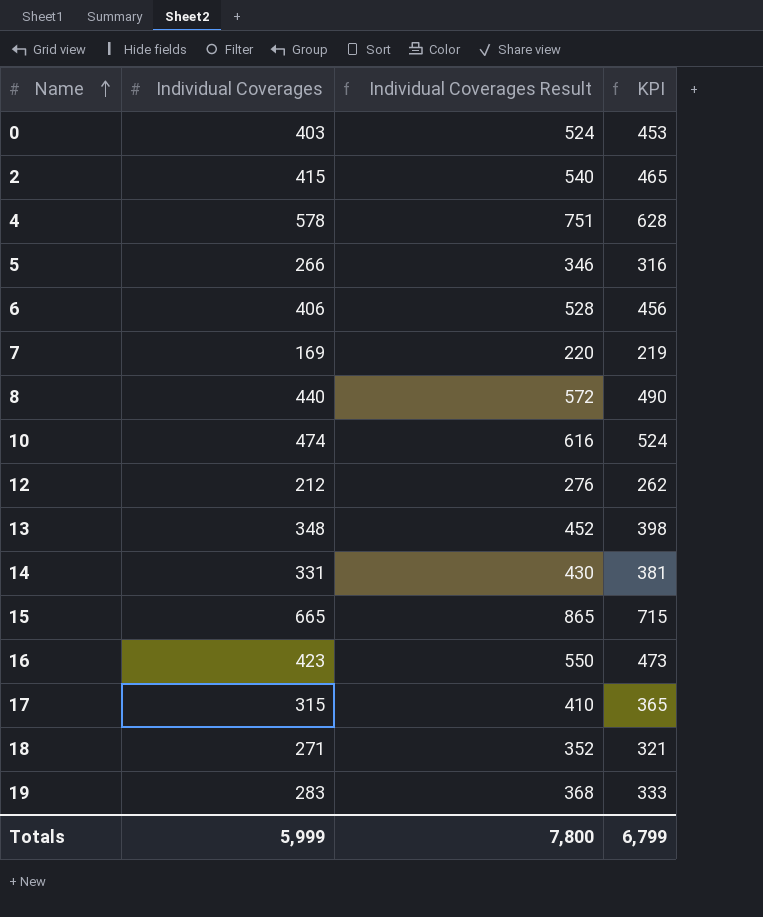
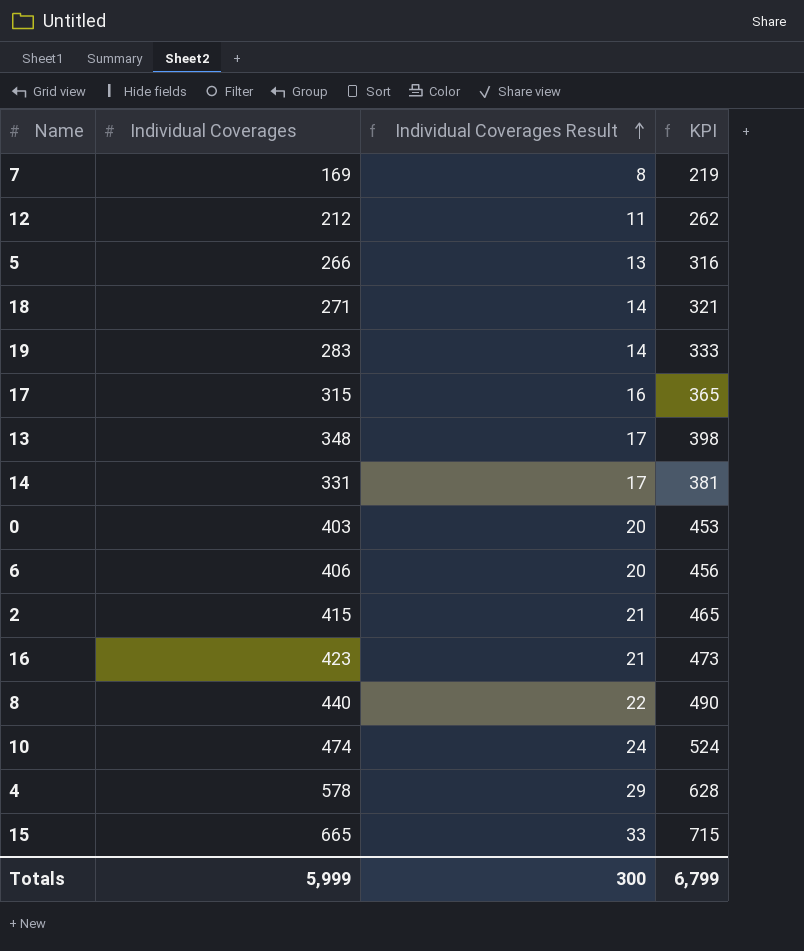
row order: Name ascending -> Individual Coverages Result ascending
column Individual Coverages Result | formula: [Individual Coverages] * 1.3 -> [Individual Coverages] * 0.05
Totals | Individual Coverages Result: 7,800 -> 300

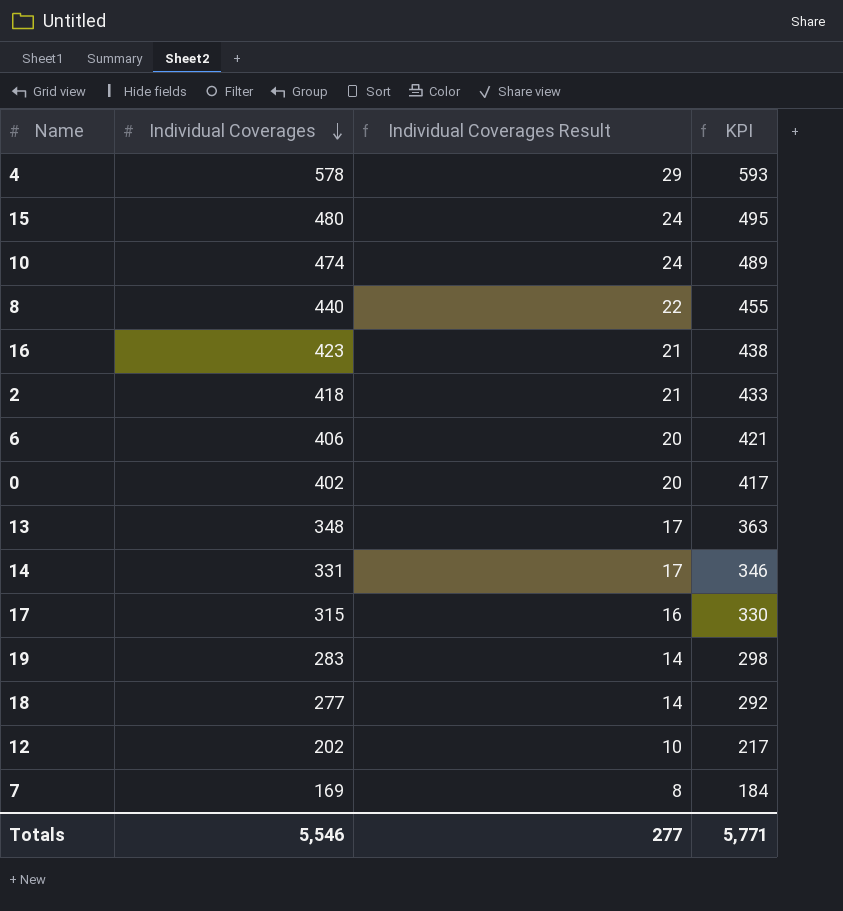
row order: Individual Coverages Result ascending -> Individual Coverages descending
column KPI | formula: [Individual Coverages] + 50 -> [Individual Coverages] + 15
row 5: 266 | 13 | 316 -> none
15 | Individual Coverages: 665 -> 480
15 | Individual Coverages Result: 33 -> 24
2 | Individual Coverages: 415 -> 418
0 | Individual Coverages: 403 -> 402
18 | Individual Coverages: 271 -> 277
12 | Individual Coverages: 212 -> 202
12 | Individual Coverages Result: 11 -> 10
Totals | Individual Coverages: 5,999 -> 5,546
Totals | Individual Coverages Result: 300 -> 277
Totals | KPI: 6,799 -> 5,771

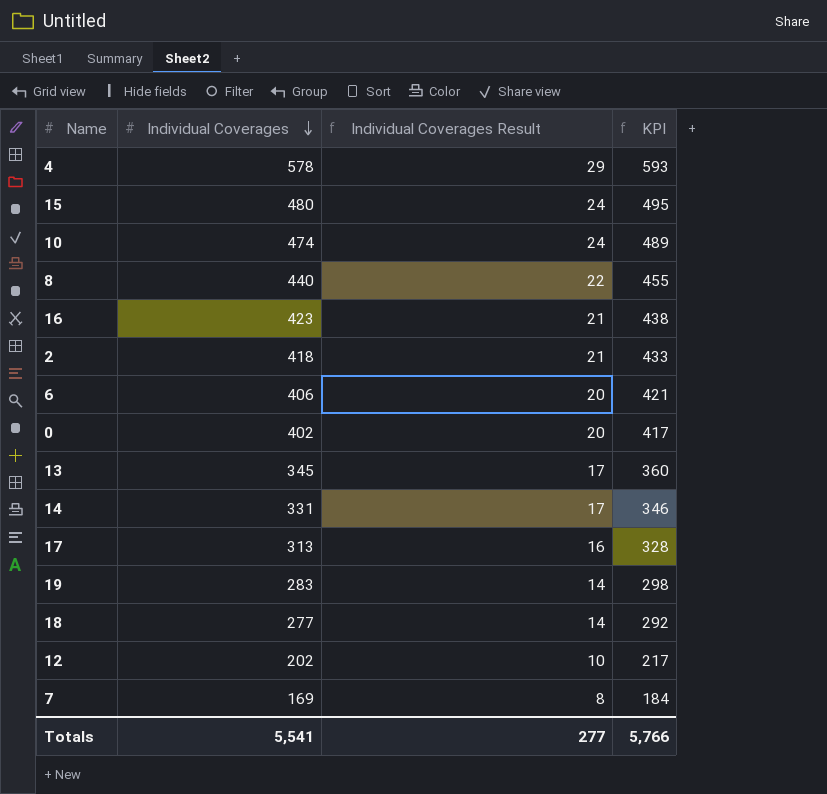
13 | Individual Coverages: 348 -> 345
13 | KPI: 363 -> 360
17 | Individual Coverages: 315 -> 313
17 | KPI: 330 -> 328
Totals | Individual Coverages: 5,546 -> 5,541
Totals | KPI: 5,771 -> 5,766

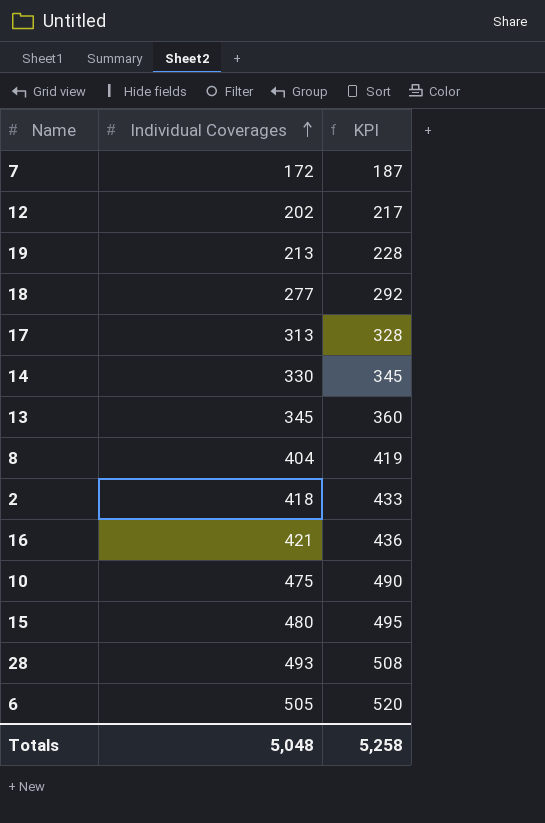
row order: Individual Coverages descending -> Individual Coverages ascending
column Individual Coverages Result | formula: [Individual Coverages] * 0.05 -> none
row 4: 578 | 29 | 593 -> none
row 0: 402 | 20 | 417 -> none
7 | Individual Coverages: 169 -> 172
7 | KPI: 184 -> 187
19 | Individual Coverages: 283 -> 213
19 | KPI: 298 -> 228
14 | Individual Coverages: 331 -> 330
14 | KPI: 346 -> 345
8 | Individual Coverages: 440 -> 404
8 | KPI: 455 -> 419
16 | Individual Coverages: 423 -> 421
16 | KPI: 438 -> 436
10 | Individual Coverages: 474 -> 475
10 | KPI: 489 -> 490
row 28: none -> 493 | 508
6 | Individual Coverages: 406 -> 505
6 | KPI: 421 -> 520
Totals | Individual Coverages: 5,541 -> 5,048
Totals | KPI: 5,766 -> 5,258

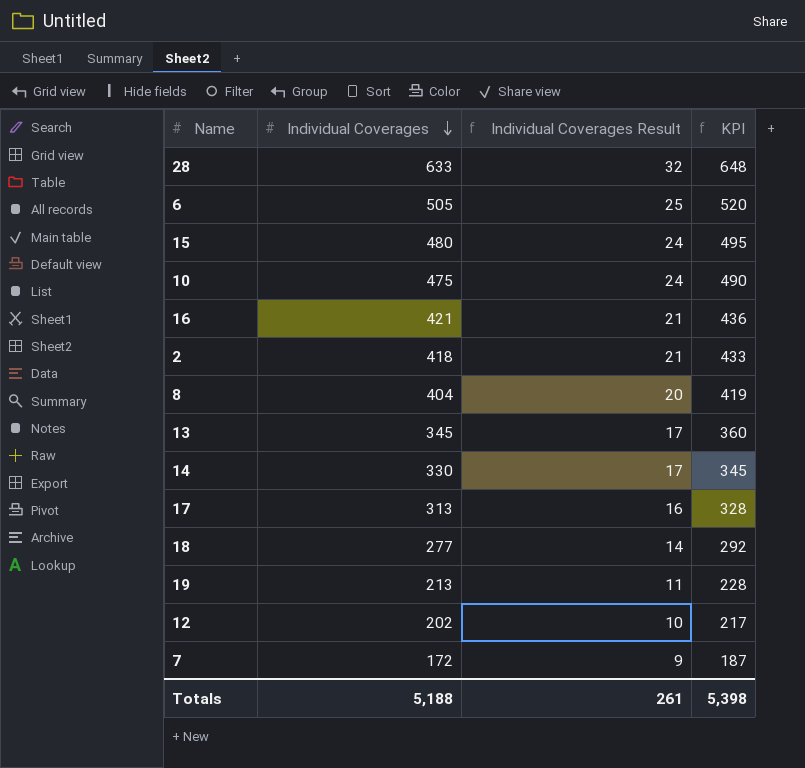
row order: Individual Coverages ascending -> Individual Coverages descending
column Individual Coverages Result | formula: none -> [Individual Coverages] * 0.05
28 | Individual Coverages: 493 -> 633
28 | KPI: 508 -> 648
Totals | Individual Coverages: 5,048 -> 5,188
Totals | KPI: 5,258 -> 5,398

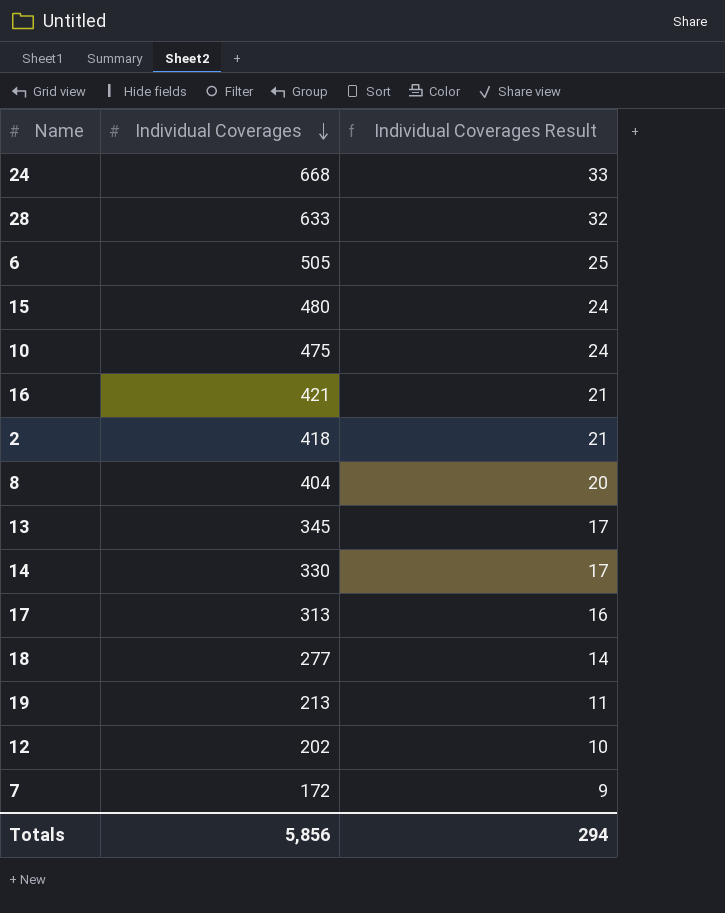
column KPI | formula: [Individual Coverages] + 15 -> none
row 24: none -> 668 | 33
Totals | Individual Coverages: 5,188 -> 5,856
Totals | Individual Coverages Result: 261 -> 294

